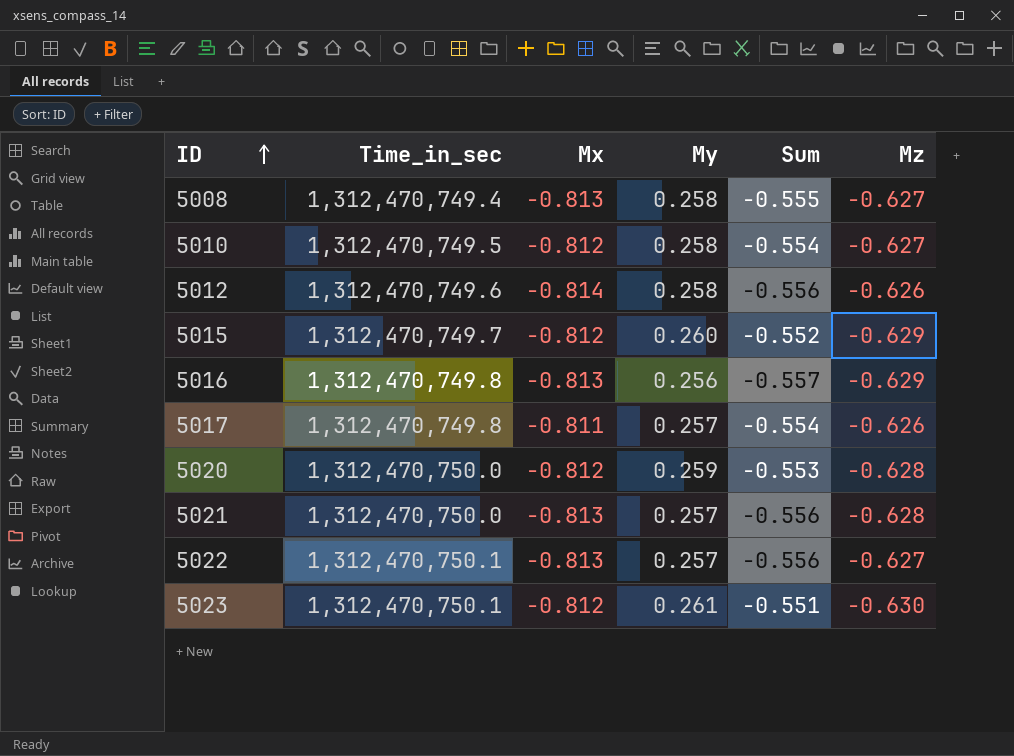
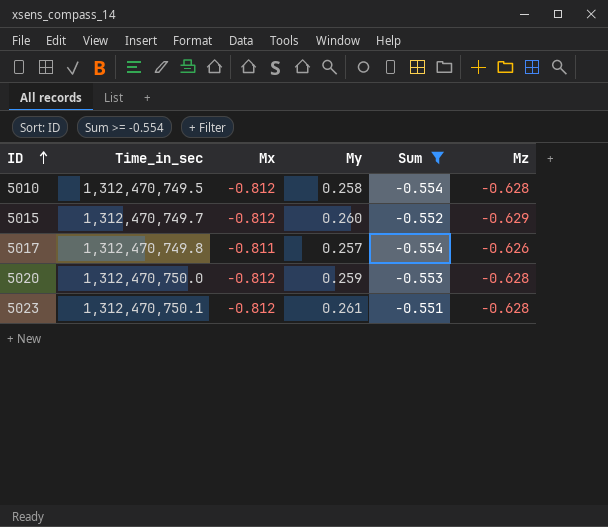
filter: none -> Sum >= -0.554
5010 | Mz: -0.627 -> -0.628
5023 | Mz: -0.630 -> -0.628

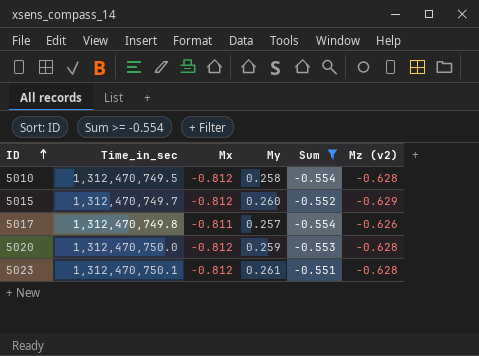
column name: Mz -> Mz (v2)

